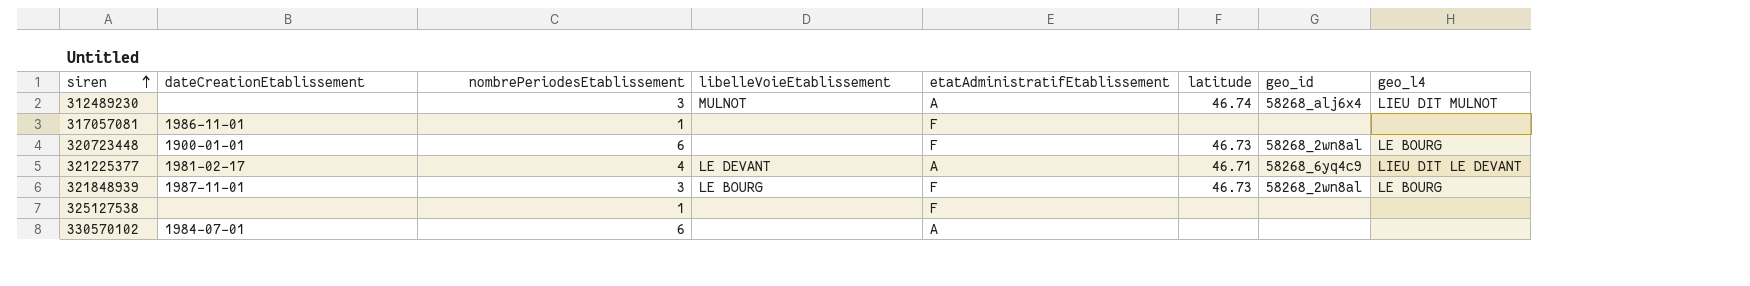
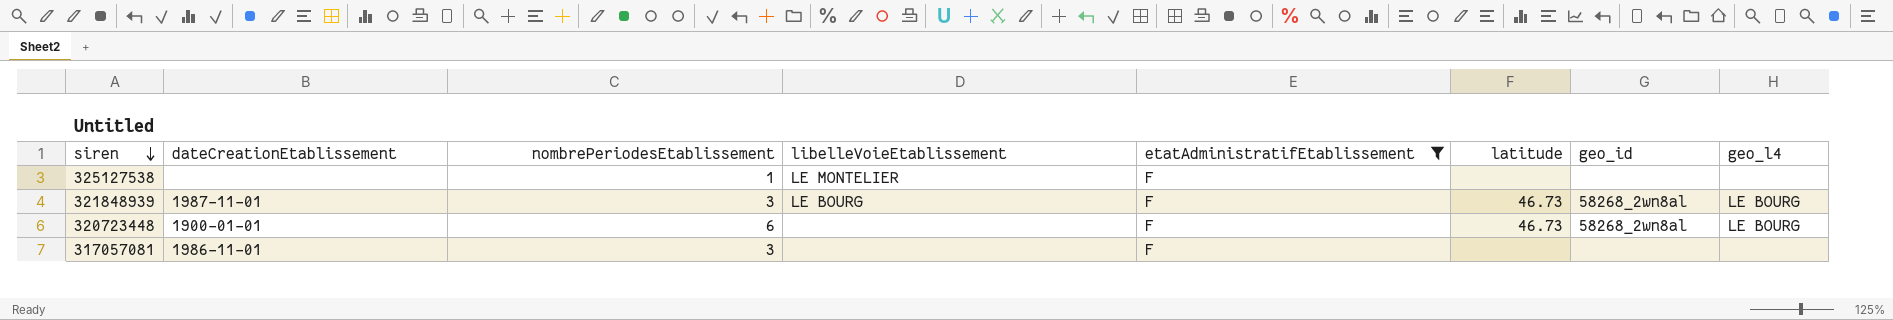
filter: none -> etatAdministratifEtablissement = F
row order: siren ascending -> siren descending
325127538 | libelleVoieEtablissement: none -> LE MONTELIER
317057081 | nombrePeriodesEtablissement: 1 -> 3

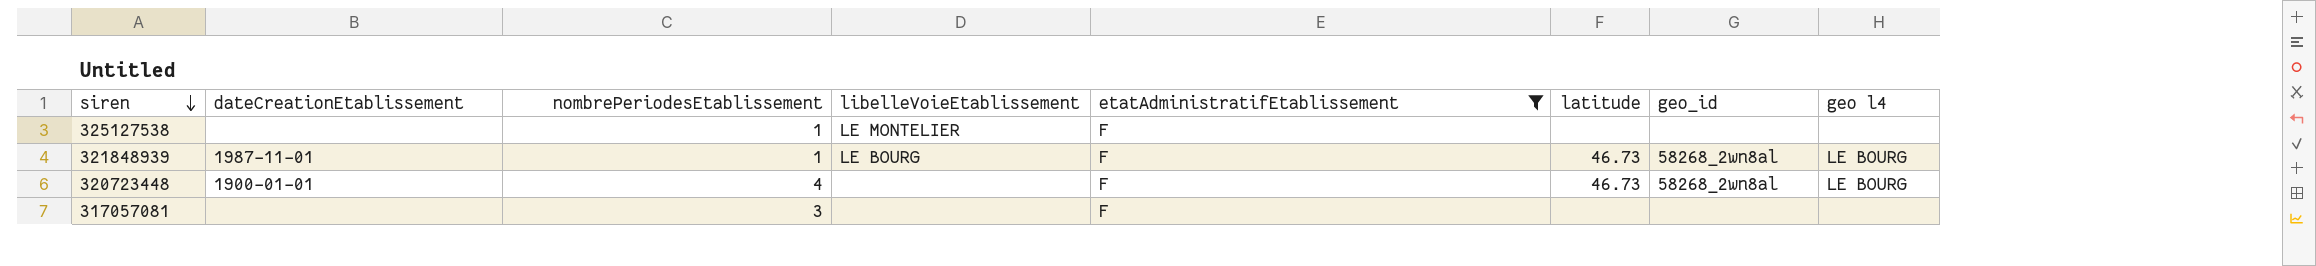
column name: geo_l4 -> geo l4
321848939 | nombrePeriodesEtablissement: 3 -> 1
320723448 | nombrePeriodesEtablissement: 6 -> 4
317057081 | dateCreationEtablissement: 1986-11-01 -> none

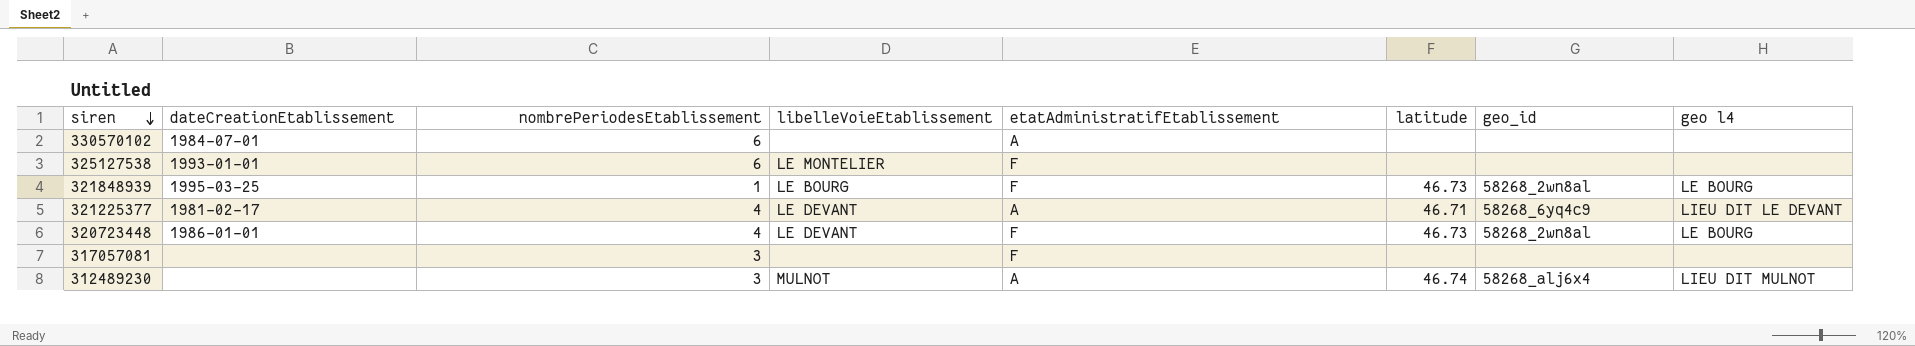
filter: etatAdministratifEtablissement = F -> none
325127538 | dateCreationEtablissement: none -> 1993-01-01
325127538 | nombrePeriodesEtablissement: 1 -> 6
321848939 | dateCreationEtablissement: 1987-11-01 -> 1995-03-25
320723448 | dateCreationEtablissement: 1900-01-01 -> 1986-01-01
320723448 | libelleVoieEtablissement: none -> LE DEVANT

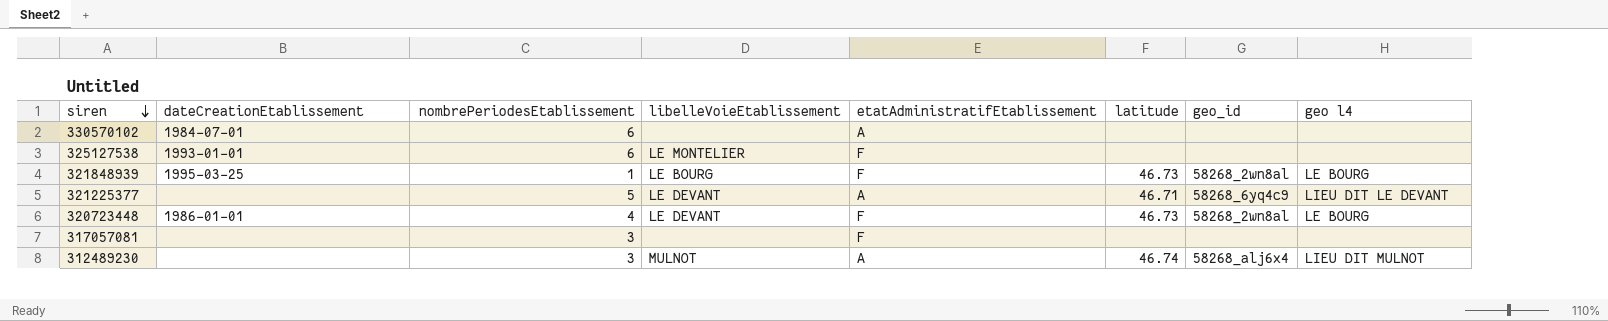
321225377 | dateCreationEtablissement: 1981-02-17 -> none
321225377 | nombrePeriodesEtablissement: 4 -> 5

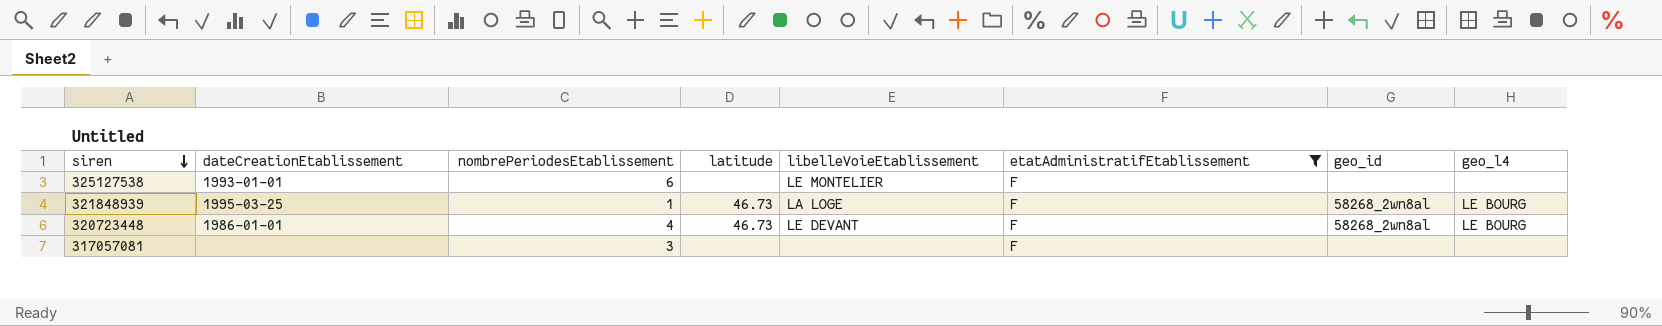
filter: none -> etatAdministratifEtablissement = F
column latitude | position: 6 -> 4
column name: geo l4 -> geo_l4
321848939 | libelleVoieEtablissement: LE BOURG -> LA LOGE

